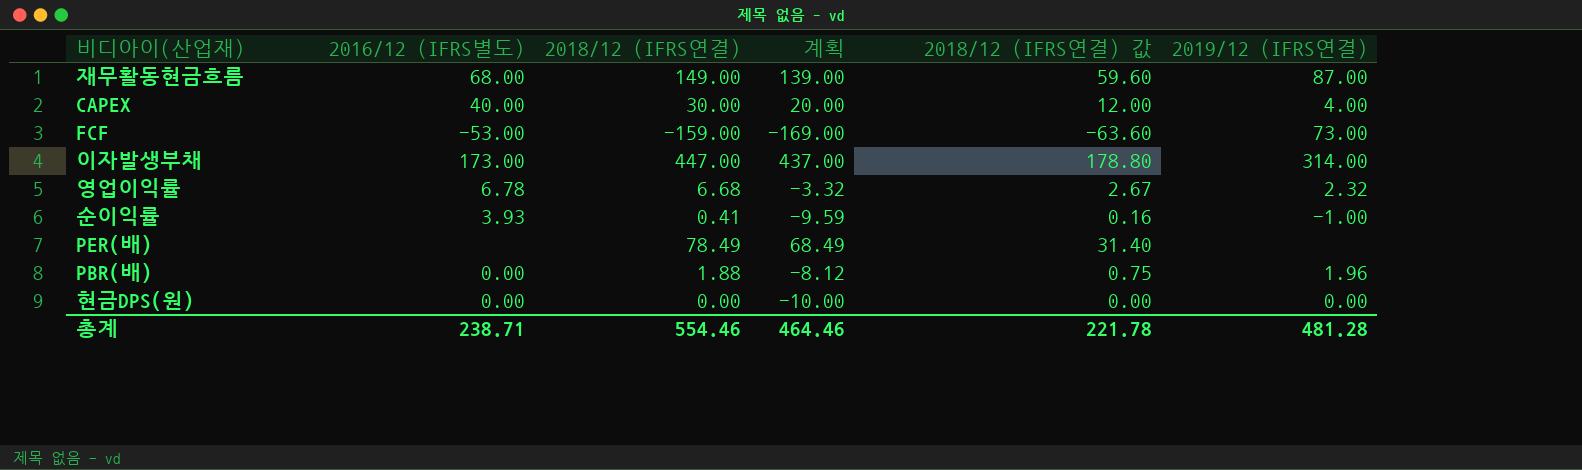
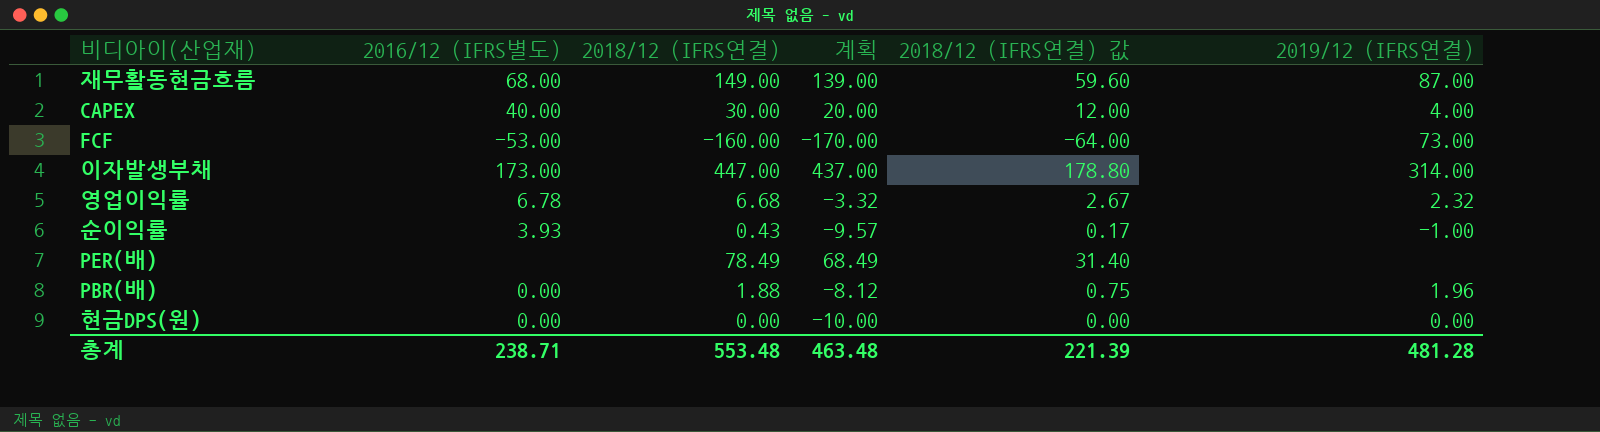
FCF | 2018/12 (IFRS연결): -159.00 -> -160.00
FCF | 계획: -169.00 -> -170.00
FCF | 2018/12 (IFRS연결) 값: -63.60 -> -64.00
순이익률 | 2018/12 (IFRS연결): 0.41 -> 0.43
순이익률 | 계획: -9.59 -> -9.57
순이익률 | 2018/12 (IFRS연결) 값: 0.16 -> 0.17
총계 | 2018/12 (IFRS연결): 554.46 -> 553.48
총계 | 계획: 464.46 -> 463.48
총계 | 2018/12 (IFRS연결) 값: 221.78 -> 221.39

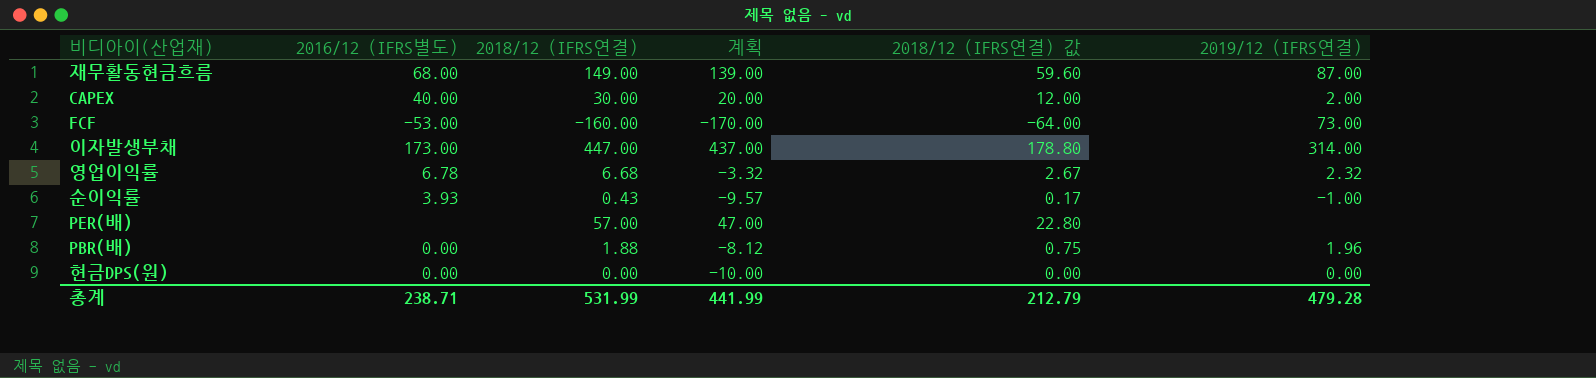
CAPEX | 2019/12 (IFRS연결): 4.00 -> 2.00
PER(배) | 2018/12 (IFRS연결): 78.49 -> 57.00
PER(배) | 계획: 68.49 -> 47.00
PER(배) | 2018/12 (IFRS연결) 값: 31.40 -> 22.80
총계 | 2018/12 (IFRS연결): 553.48 -> 531.99
총계 | 계획: 463.48 -> 441.99
총계 | 2018/12 (IFRS연결) 값: 221.39 -> 212.79
총계 | 2019/12 (IFRS연결): 481.28 -> 479.28

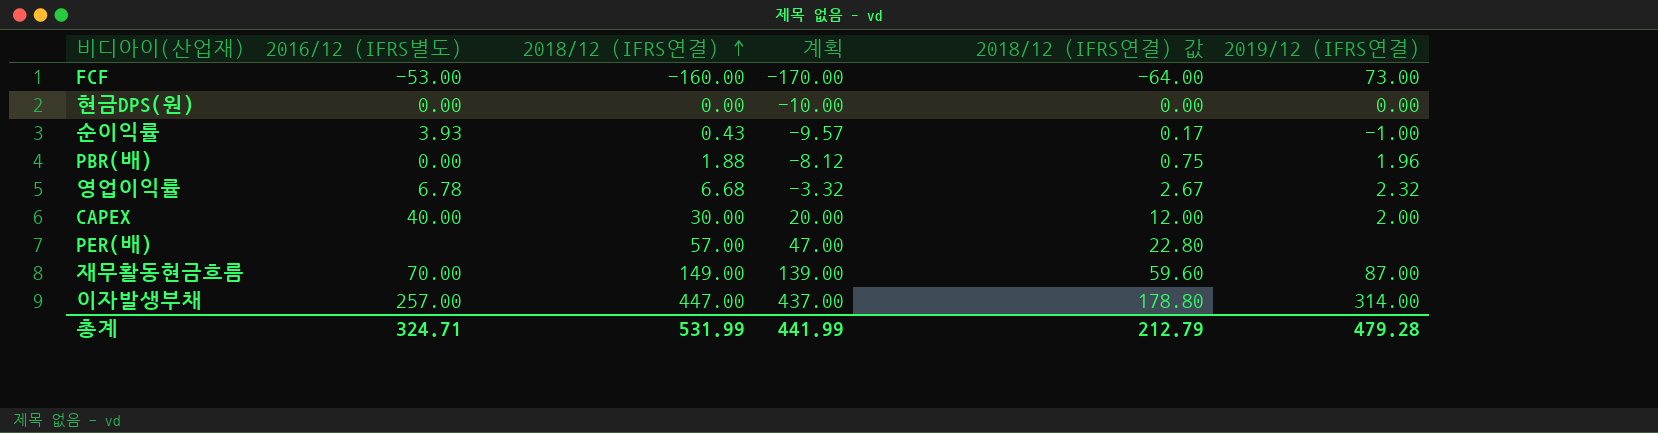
row order: none -> 2018/12 (IFRS연결) ascending
재무활동현금흐름 | 2016/12 (IFRS별도): 68.00 -> 70.00
이자발생부채 | 2016/12 (IFRS별도): 173.00 -> 257.00
총계 | 2016/12 (IFRS별도): 238.71 -> 324.71

